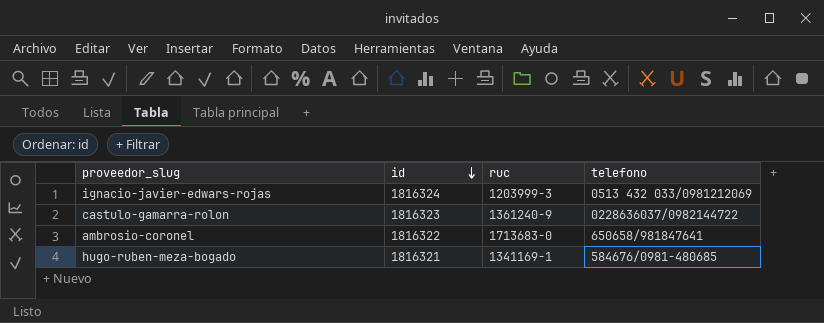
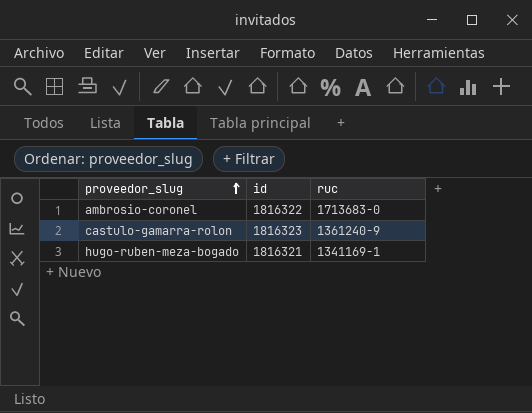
row order: id descending -> proveedor_slug ascending
column telefono | position: 4 -> none
row ignacio-javier-edwars-rojas: 1816324 | 1203999-3 | 0513 432 033/0981212069 -> none

